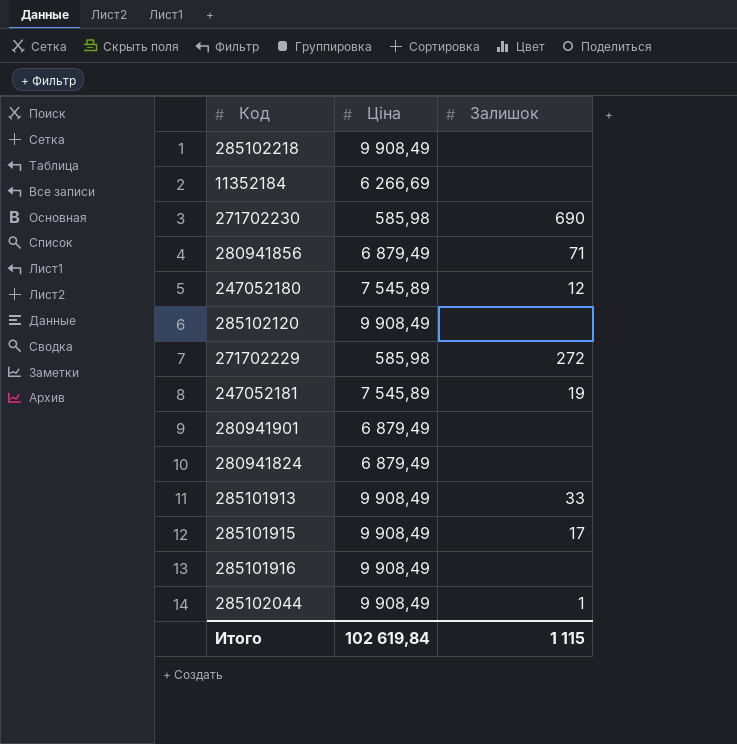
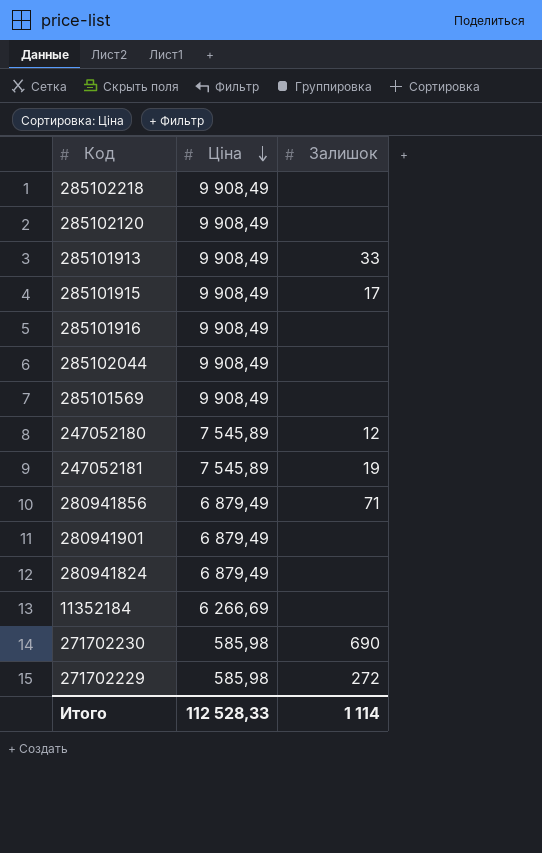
row order: none -> Ціна descending
285102044 | Залишок: 1 -> none
row 285101569: none -> 9 908,49 | none
Итого | Ціна: 102 619,84 -> 112 528,33
Итого | Залишок: 1 115 -> 1 114

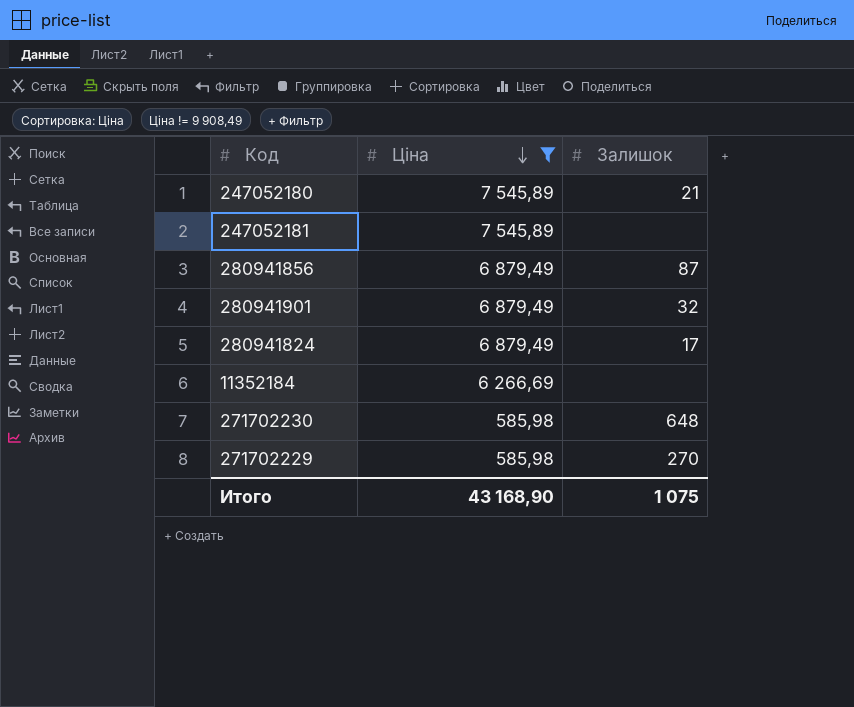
filter: none -> Ціна != 9 908,49
247052180 | Залишок: 12 -> 21
247052181 | Залишок: 19 -> none
280941856 | Залишок: 71 -> 87
280941901 | Залишок: none -> 32
280941824 | Залишок: none -> 17
271702230 | Залишок: 690 -> 648
271702229 | Залишок: 272 -> 270
Итого | Ціна: 112 528,33 -> 43 168,90
Итого | Залишок: 1 114 -> 1 075

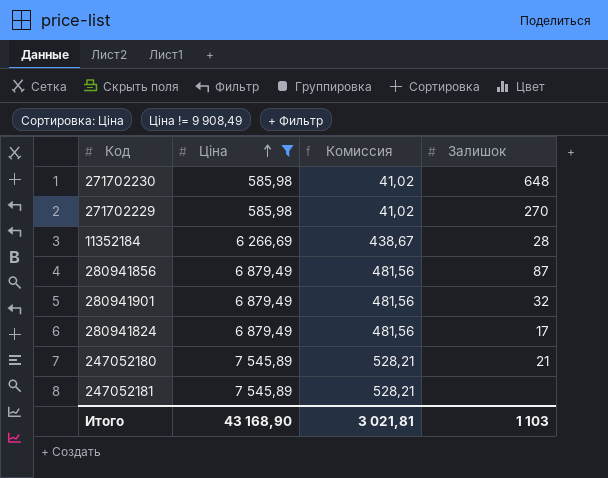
row order: Ціна descending -> Ціна ascending
column Комиссия | formula: none -> [Ціна] * 0,07
11352184 | Залишок: none -> 28
Итого | Залишок: 1 075 -> 1 103

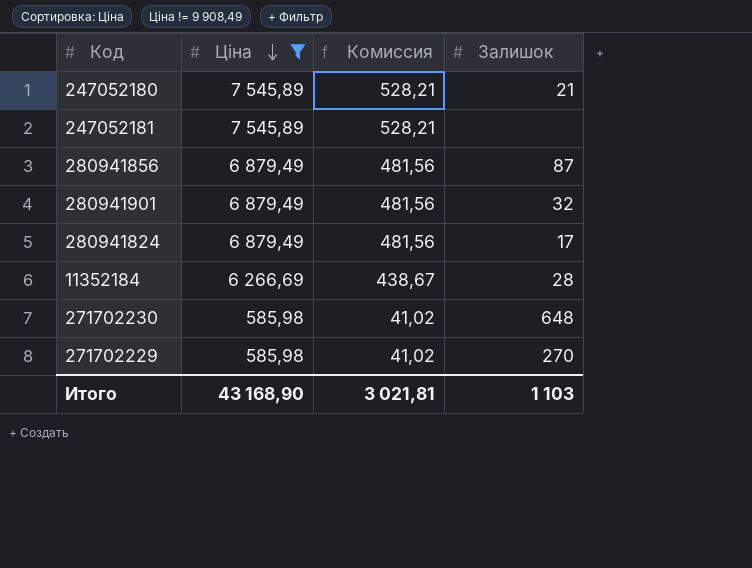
row order: Ціна ascending -> Ціна descending

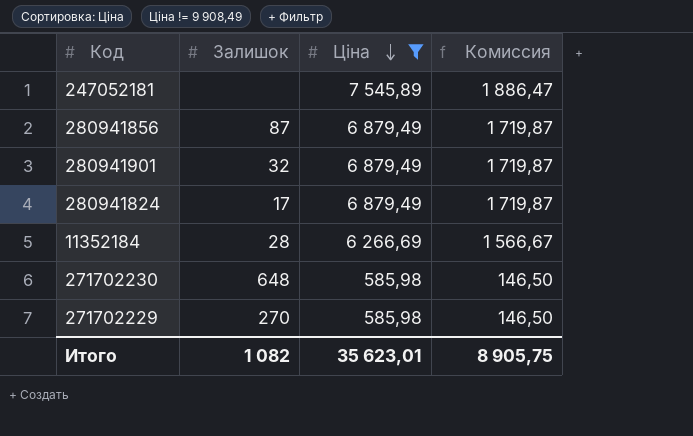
column Залишок | position: 4 -> 2
column Комиссия | formula: [Ціна] * 0,07 -> [Ціна] * 0,25
row 247052180: 7 545,89 | 528,21 | 21 -> none
Итого | Залишок: 1 103 -> 1 082
Итого | Ціна: 43 168,90 -> 35 623,01
Итого | Комиссия: 3 021,81 -> 8 905,75

